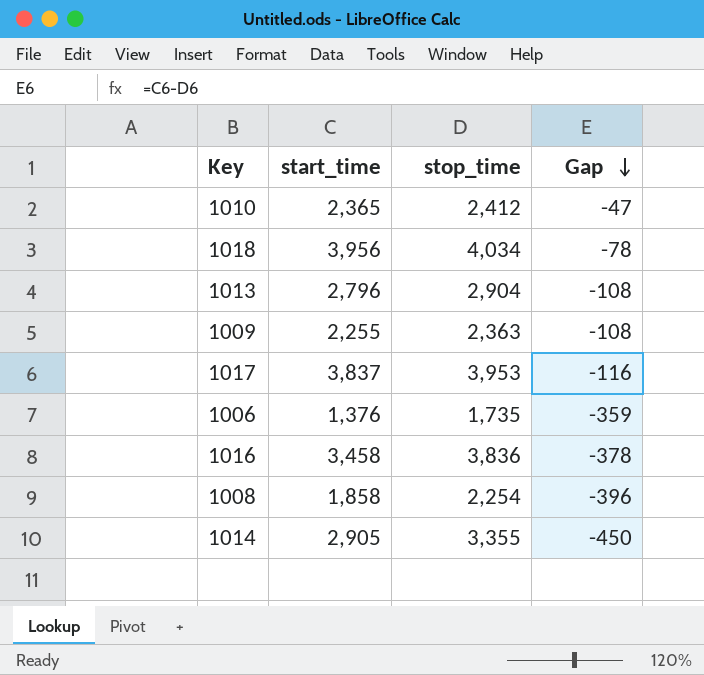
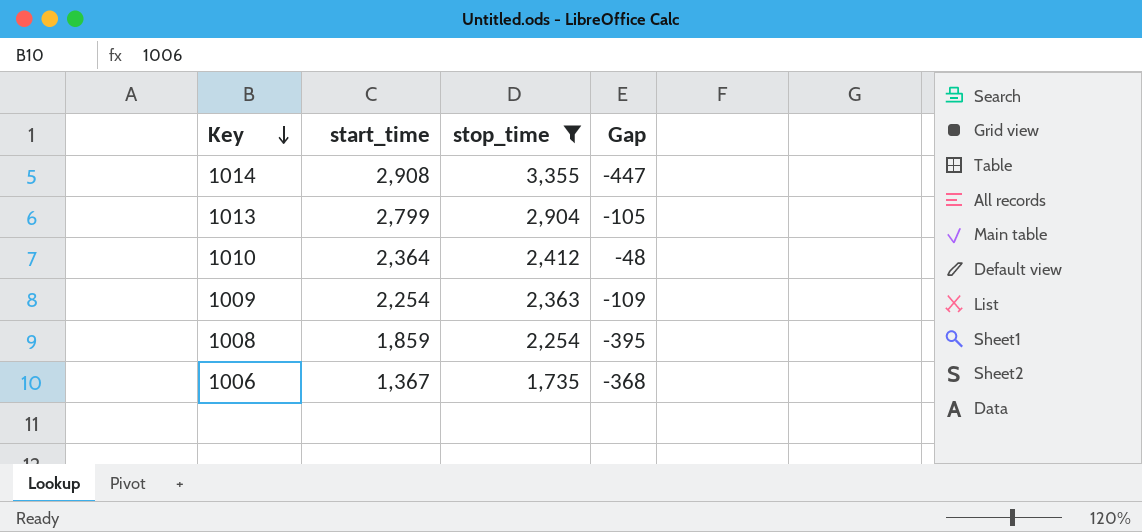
filter: none -> stop_time <= 3,355
row order: Gap descending -> Key descending
1014 | start_time: 2,905 -> 2,908
1014 | Gap: -450 -> -447
1013 | start_time: 2,796 -> 2,799
1013 | Gap: -108 -> -105
1010 | start_time: 2,365 -> 2,364
1010 | Gap: -47 -> -48
1009 | start_time: 2,255 -> 2,254
1009 | Gap: -108 -> -109
1008 | start_time: 1,858 -> 1,859
1008 | Gap: -396 -> -395
1006 | start_time: 1,376 -> 1,367
1006 | Gap: -359 -> -368

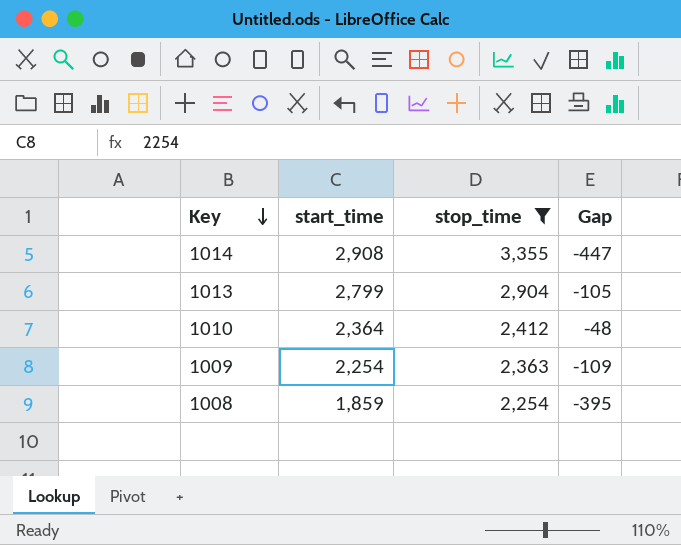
row 1006: 1,367 | 1,735 | -368 -> none

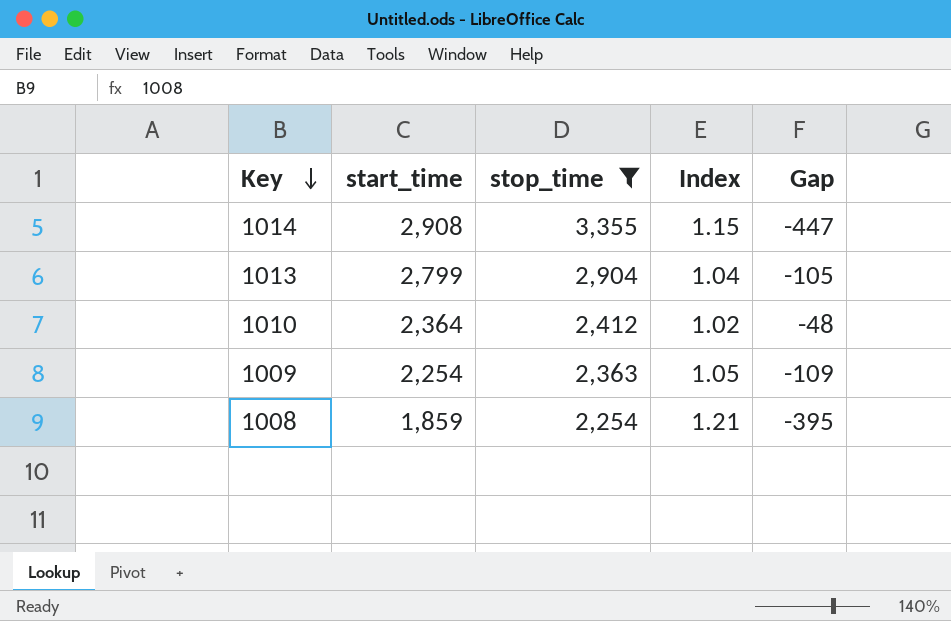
column Index | formula: none -> [stop_time] / [start_time]

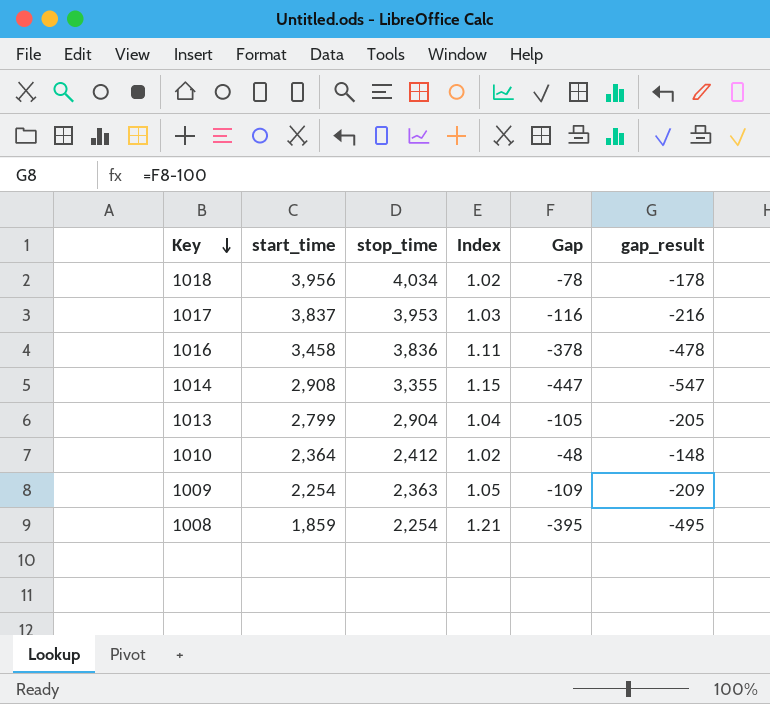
filter: stop_time <= 3,355 -> none
column gap_result | formula: none -> [Gap] - 100

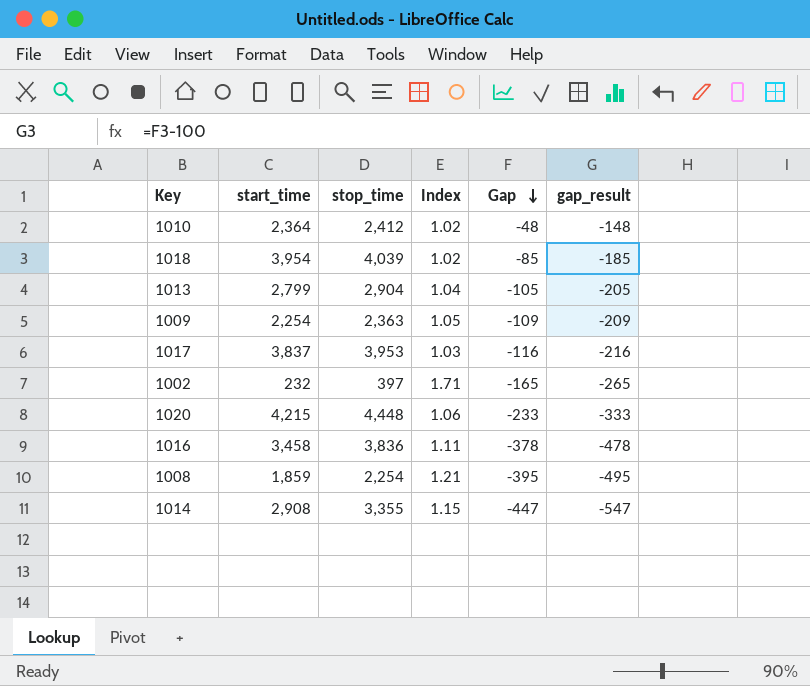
row order: Key descending -> Gap descending
1018 | start_time: 3,956 -> 3,954
1018 | stop_time: 4,034 -> 4,039
1018 | Gap: -78 -> -85
1018 | gap_result: -178 -> -185
row 1002: none -> 232 | 397 | 1.71 | -165 | -265
row 1020: none -> 4,215 | 4,448 | 1.06 | -233 | -333

